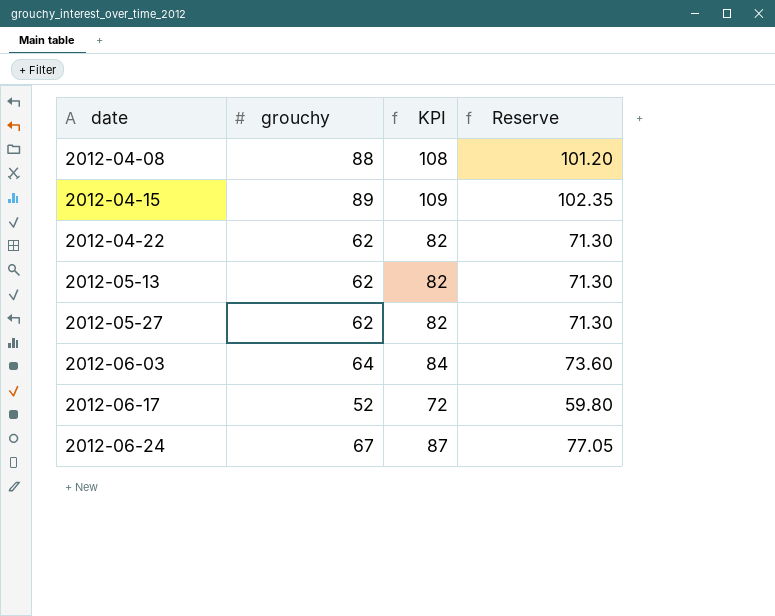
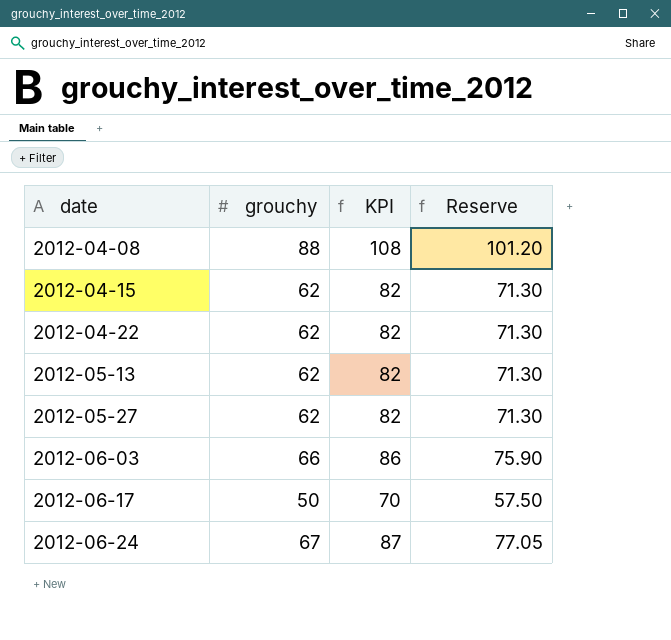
2012-04-15 | grouchy: 89 -> 62
2012-04-15 | KPI: 109 -> 82
2012-04-15 | Reserve: 102.35 -> 71.30
2012-06-03 | grouchy: 64 -> 66
2012-06-03 | KPI: 84 -> 86
2012-06-03 | Reserve: 73.60 -> 75.90
2012-06-17 | grouchy: 52 -> 50
2012-06-17 | KPI: 72 -> 70
2012-06-17 | Reserve: 59.80 -> 57.50

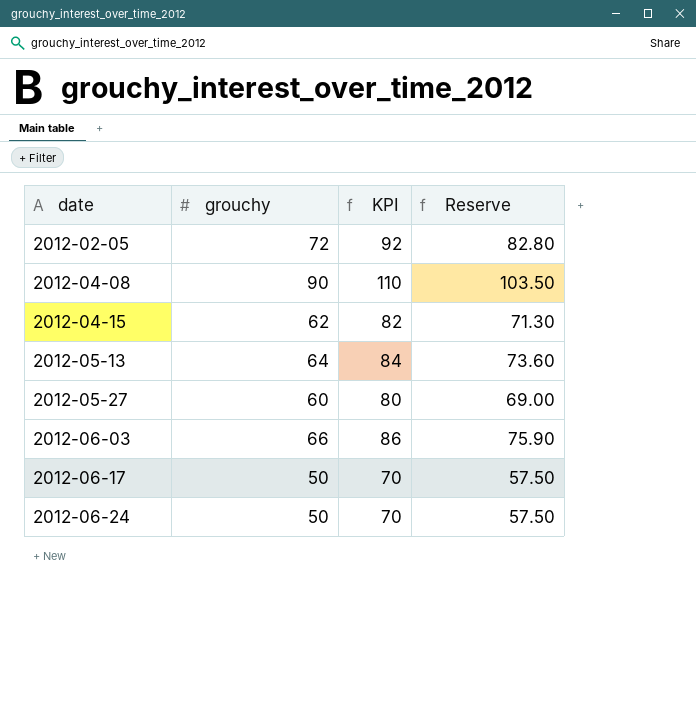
row 2012-04-22: 62 | 82 | 71.30 -> none
row 2012-02-05: none -> 72 | 92 | 82.80
2012-04-08 | grouchy: 88 -> 90
2012-04-08 | KPI: 108 -> 110
2012-04-08 | Reserve: 101.20 -> 103.50
2012-05-13 | grouchy: 62 -> 64
2012-05-13 | KPI: 82 -> 84
2012-05-13 | Reserve: 71.30 -> 73.60
2012-05-27 | grouchy: 62 -> 60
2012-05-27 | KPI: 82 -> 80
2012-05-27 | Reserve: 71.30 -> 69.00
2012-06-24 | grouchy: 67 -> 50
2012-06-24 | KPI: 87 -> 70
2012-06-24 | Reserve: 77.05 -> 57.50

